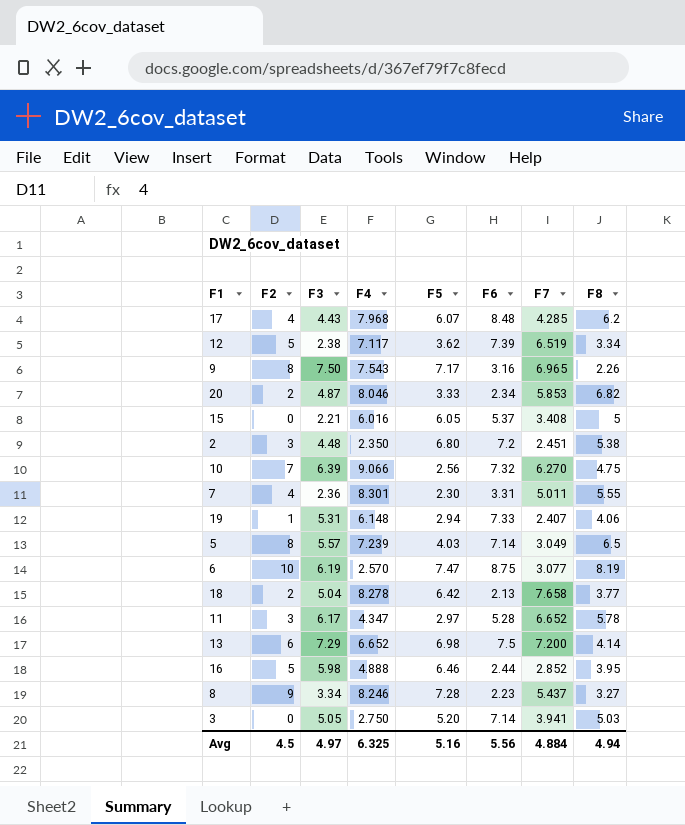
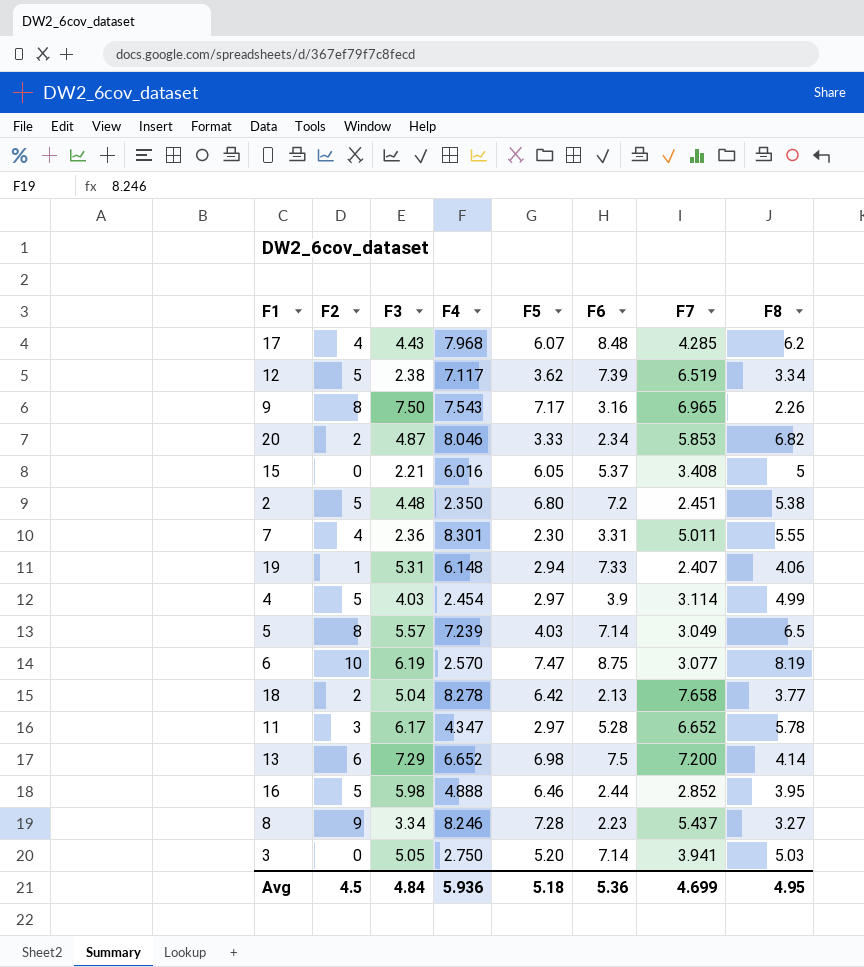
row 10: 7 | 6.39 | 9.066 | 2.56 | 7.32 | 6.270 | 4.75 -> none
2 | F2: 3 -> 5
row 4: none -> 5 | 4.03 | 2.454 | 2.97 | 3.9 | 3.114 | 4.99
Avg | F3: 4.97 -> 4.84
Avg | F4: 6.325 -> 5.936
Avg | F5: 5.16 -> 5.18
Avg | F6: 5.56 -> 5.36
Avg | F7: 4.884 -> 4.699
Avg | F8: 4.94 -> 4.95

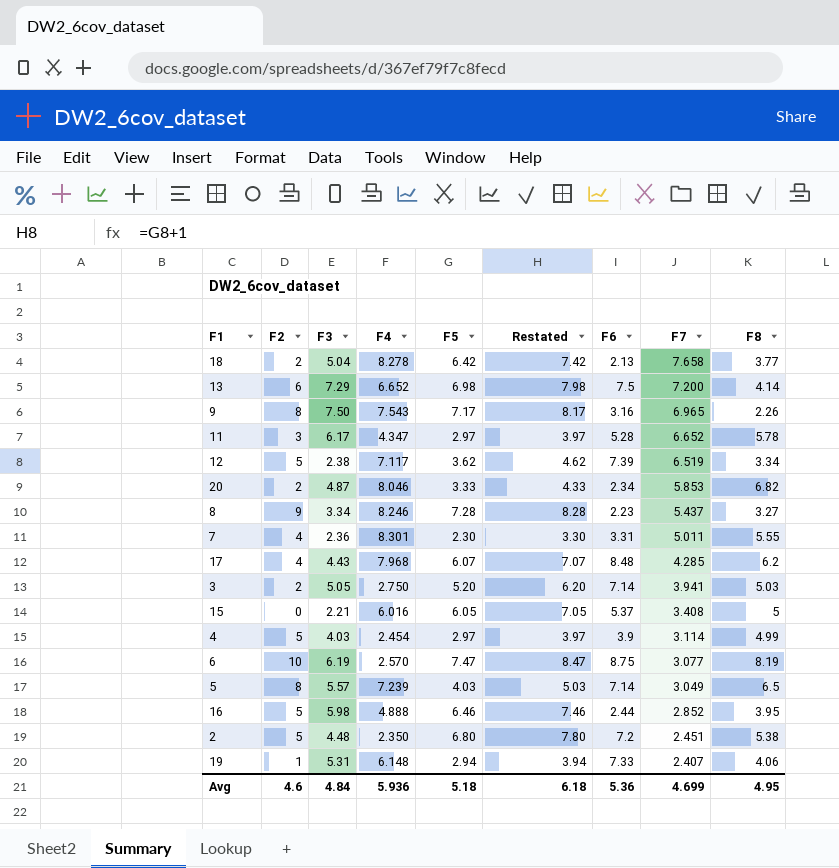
row order: none -> F7 descending
column Restated | formula: none -> [F5] + 1
3 | F2: 0 -> 2
Avg | F2: 4.5 -> 4.6

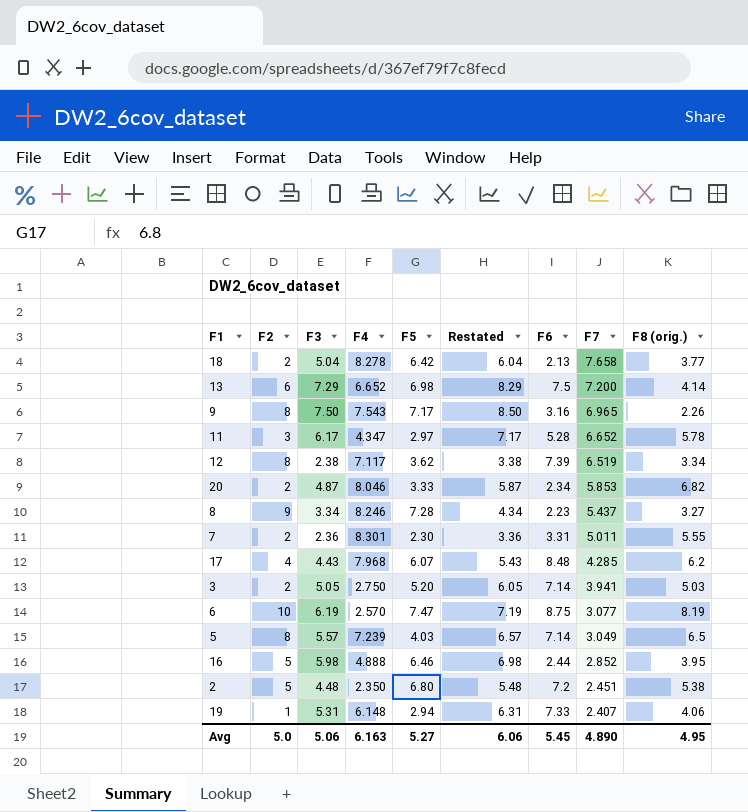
column Restated | formula: [F5] + 1 -> [F3] + 1
column name: F8 -> F8 (orig.)
row 15: 0 | 2.21 | 6.016 | 6.05 | 7.05 | 5.37 | 3.408 | 5 -> none
row 4: 5 | 4.03 | 2.454 | 2.97 | 3.97 | 3.9 | 3.114 | 4.99 -> none
12 | F2: 5 -> 8
7 | F2: 4 -> 2
Avg | F2: 4.6 -> 5.0
Avg | F3: 4.84 -> 5.06
Avg | F4: 5.936 -> 6.163
Avg | F5: 5.18 -> 5.27
Avg | Restated: 6.18 -> 6.06
Avg | F6: 5.36 -> 5.45
Avg | F7: 4.699 -> 4.890

